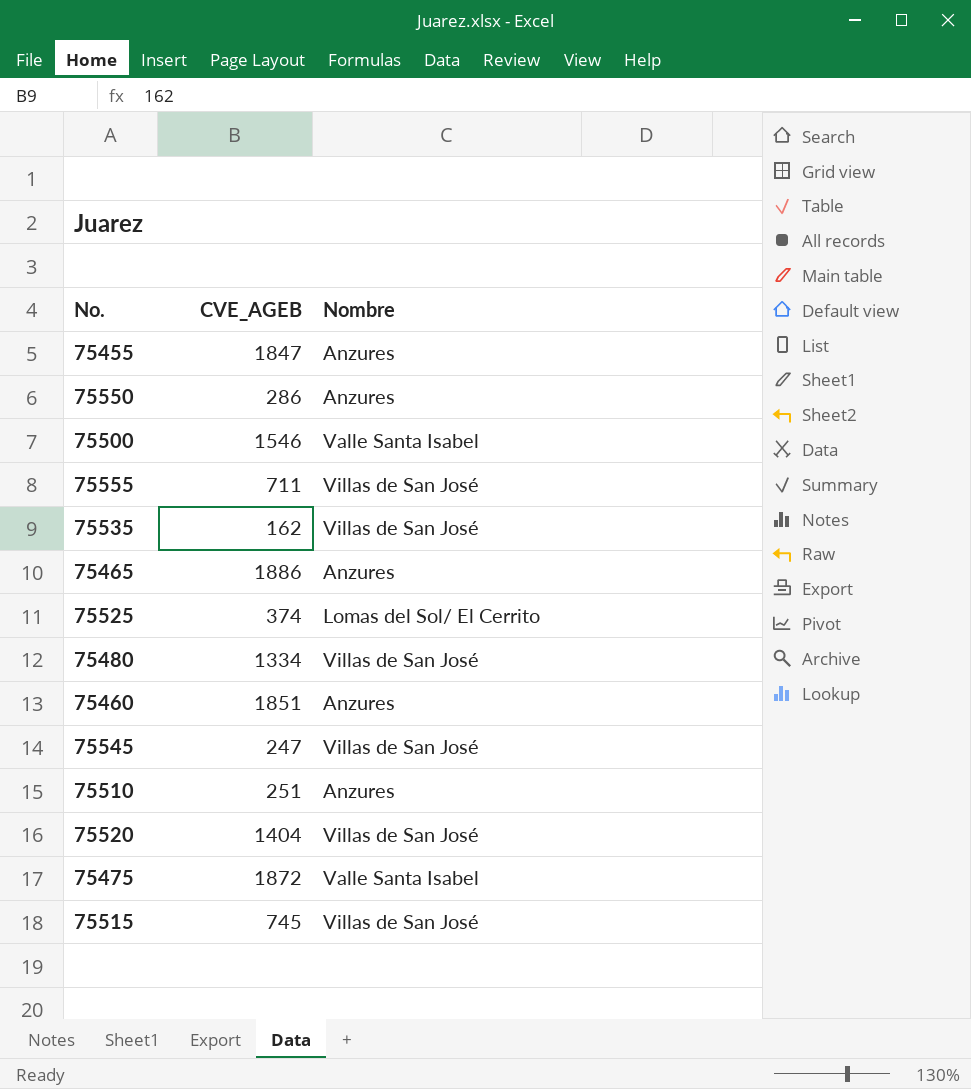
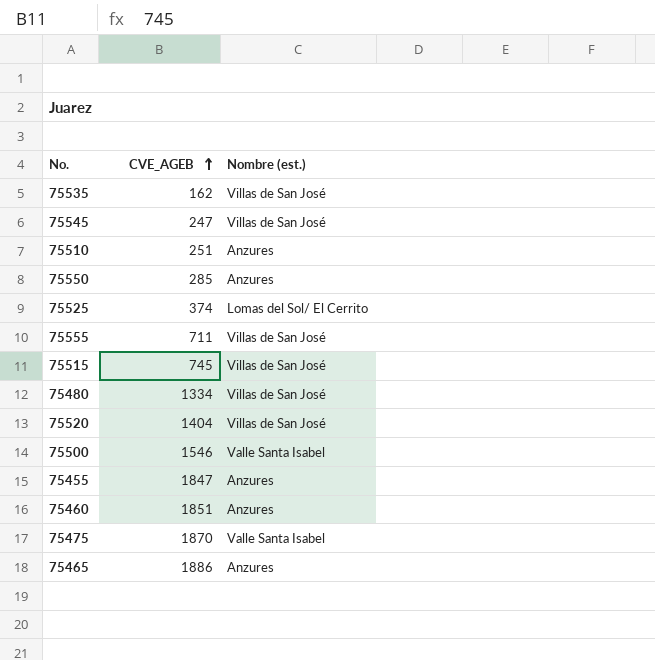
row order: none -> CVE_AGEB ascending
column name: Nombre -> Nombre (est.)
75550 | CVE_AGEB: 286 -> 285
75475 | CVE_AGEB: 1872 -> 1870

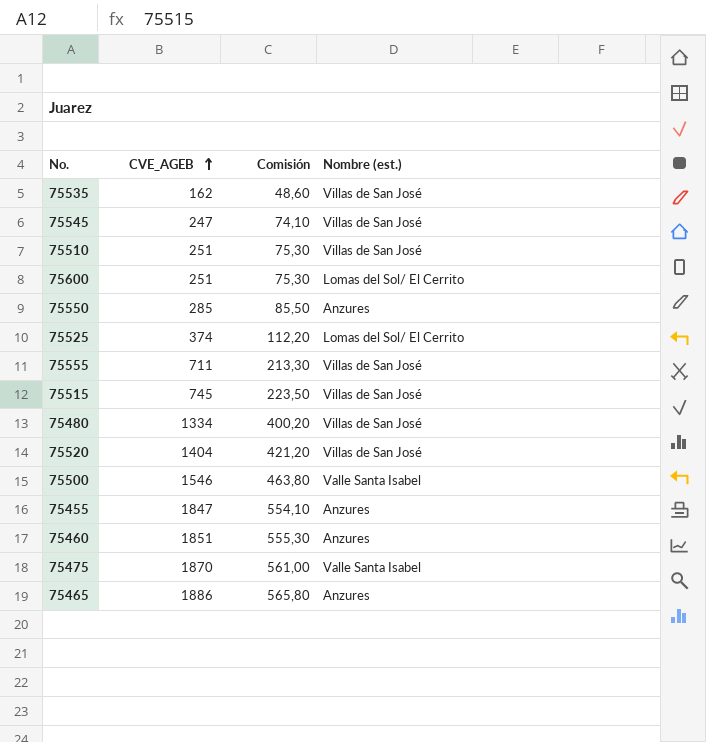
column Comisión | formula: none -> [CVE_AGEB] * 0,3
75510 | Nombre (est.): Anzures -> Villas de San José
row 75600: none -> 251 | 75,30 | Lomas del Sol/ El Cerrito

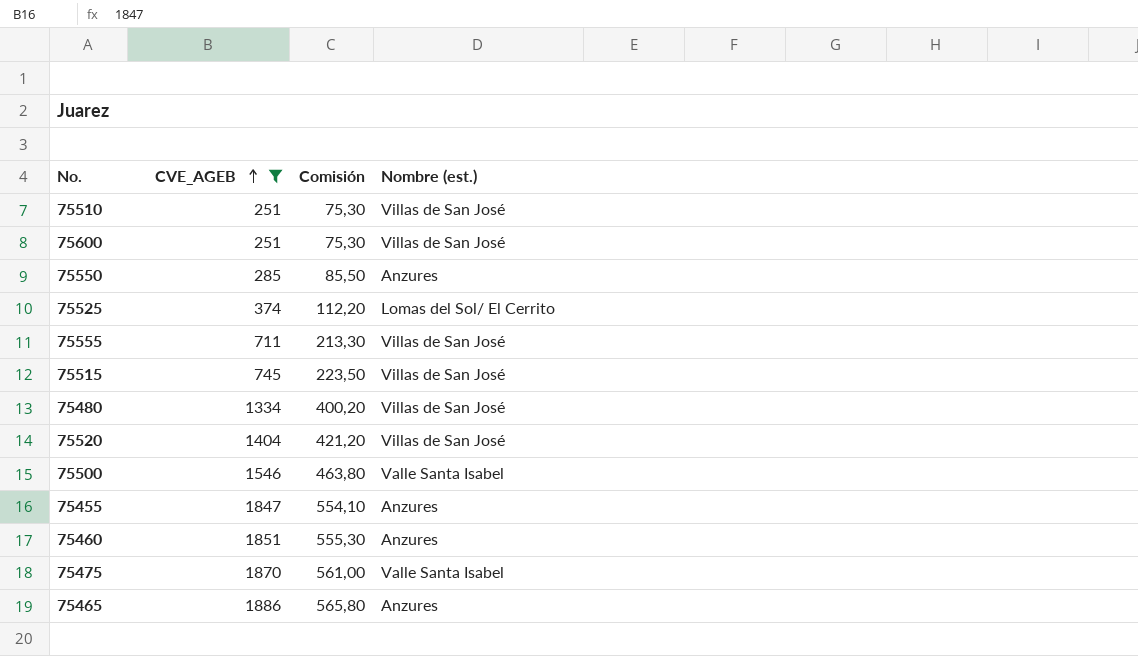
filter: none -> CVE_AGEB >= 251
75600 | Nombre (est.): Lomas del Sol/ El Cerrito -> Villas de San José

